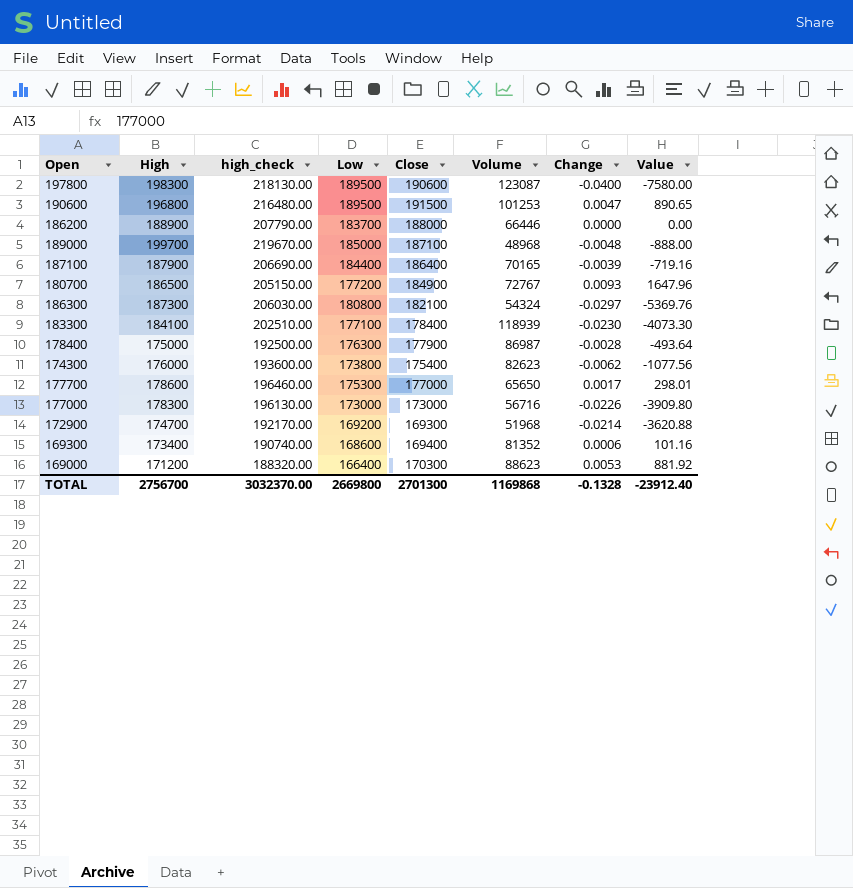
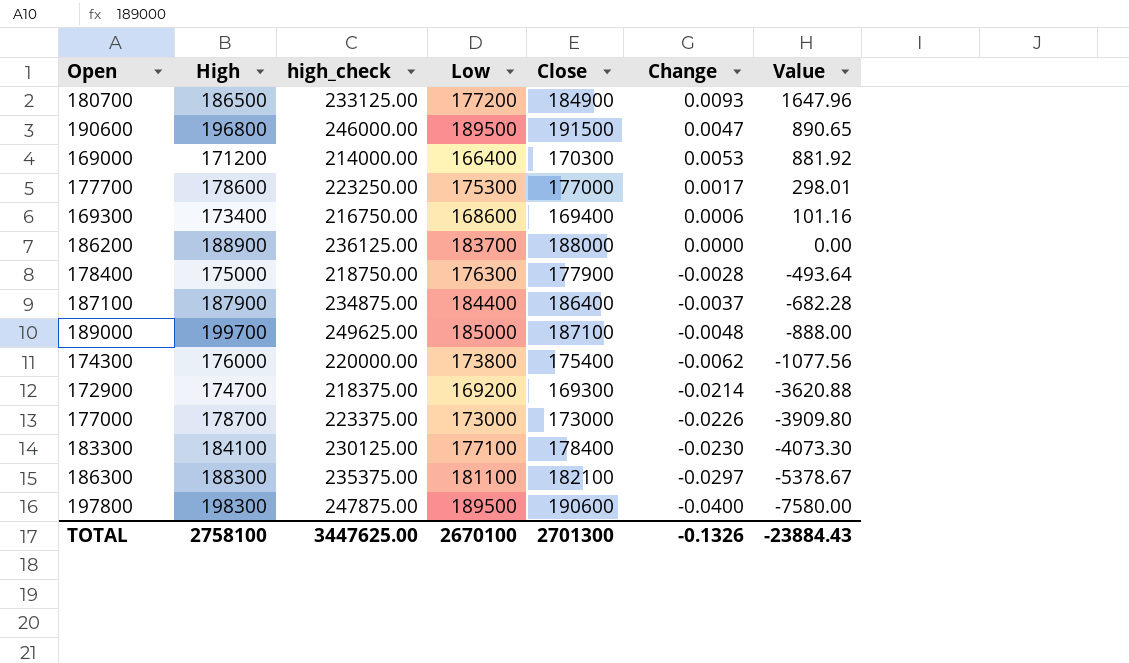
row order: none -> Value descending
column Volume | position: 6 -> none
column high_check | formula: [High] * 1.1 -> [High] * 1.25
187100 | Change: -0.0039 -> -0.0037
187100 | Value: -719.16 -> -682.28
177000 | High: 178300 -> 178700
186300 | High: 187300 -> 188300
186300 | Low: 180800 -> 181100
186300 | Value: -5369.76 -> -5378.67
TOTAL | High: 2756700 -> 2758100
TOTAL | high_check: 3032370.00 -> 3447625.00
TOTAL | Low: 2669800 -> 2670100
TOTAL | Change: -0.1328 -> -0.1326
TOTAL | Value: -23912.40 -> -23884.43

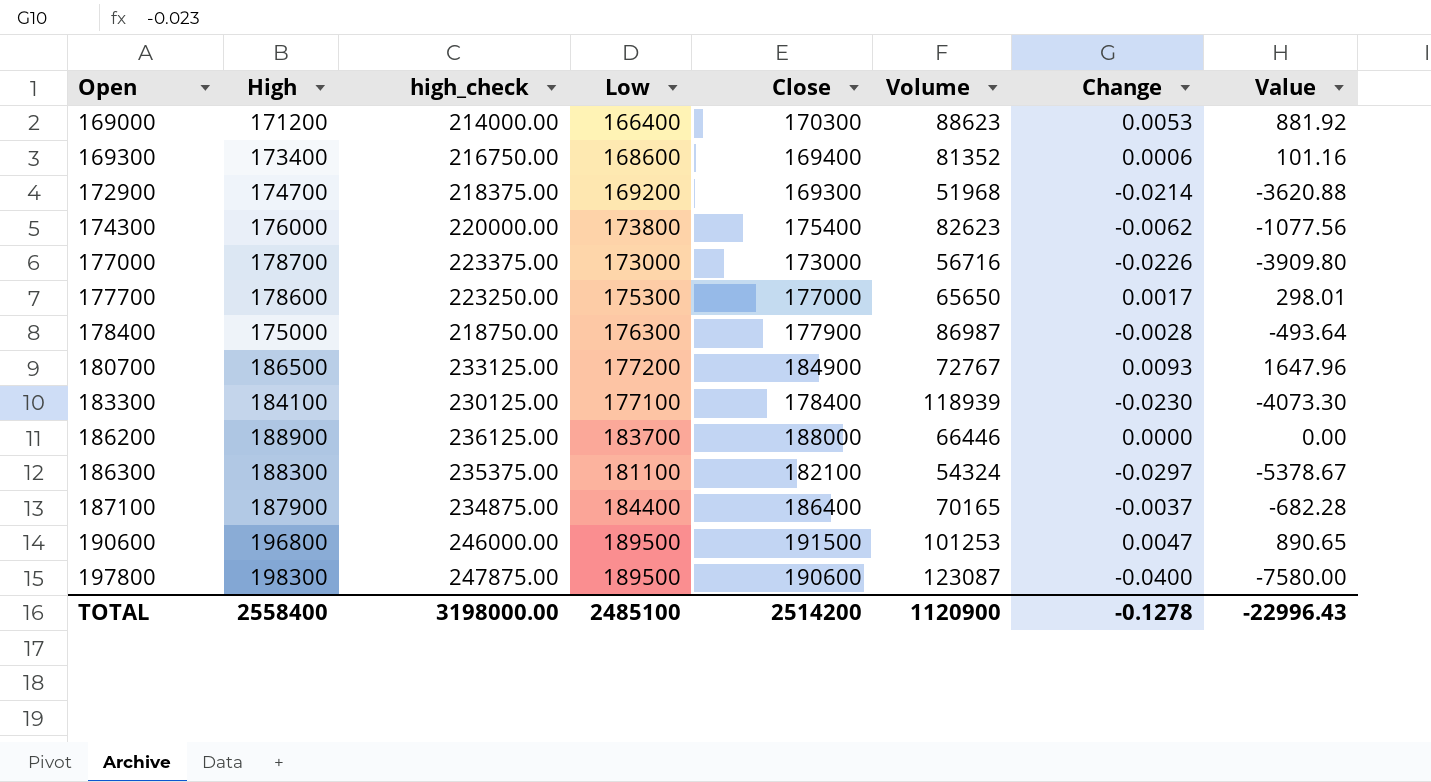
row order: Value descending -> Open ascending
column Volume | position: none -> 6
row 189000: 199700 | 249625.00 | 185000 | 187100 | -0.0048 | -888.00 -> none
TOTAL | High: 2758100 -> 2558400
TOTAL | high_check: 3447625.00 -> 3198000.00
TOTAL | Low: 2670100 -> 2485100
TOTAL | Close: 2701300 -> 2514200
TOTAL | Change: -0.1326 -> -0.1278
TOTAL | Value: -23884.43 -> -22996.43

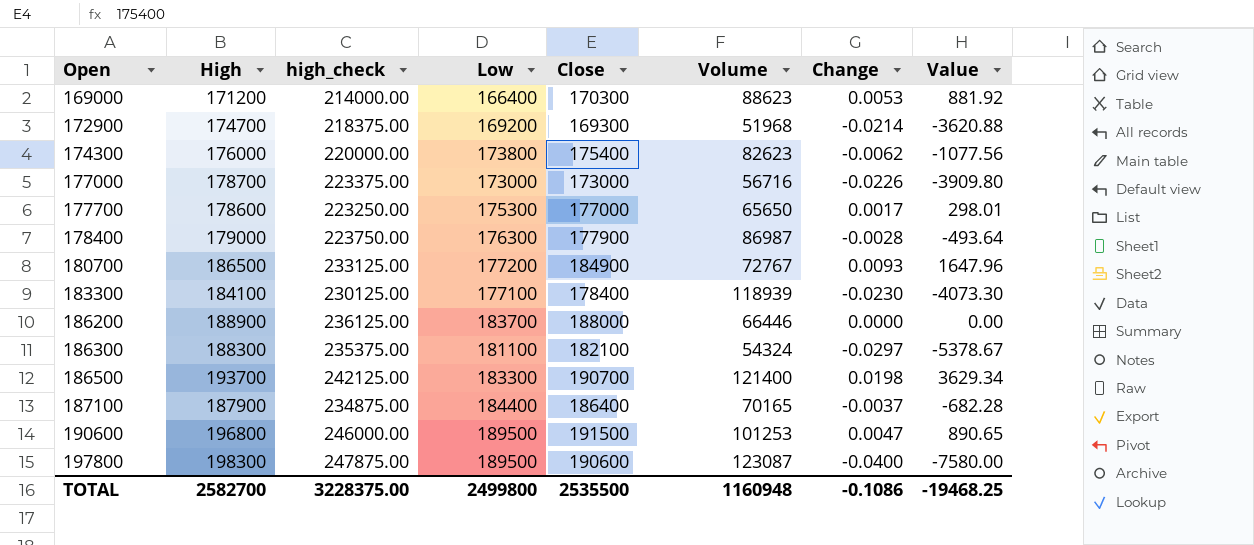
row 169300: 173400 | 216750.00 | 168600 | 169400 | 81352 | 0.0006 | 101.16 -> none
178400 | High: 175000 -> 179000
178400 | high_check: 218750.00 -> 223750.00
row 186500: none -> 193700 | 242125.00 | 183300 | 190700 | 121400 | 0.0198 | 3629.34
TOTAL | High: 2558400 -> 2582700
TOTAL | high_check: 3198000.00 -> 3228375.00
TOTAL | Low: 2485100 -> 2499800
TOTAL | Close: 2514200 -> 2535500
TOTAL | Volume: 1120900 -> 1160948
TOTAL | Change: -0.1278 -> -0.1086
TOTAL | Value: -22996.43 -> -19468.25

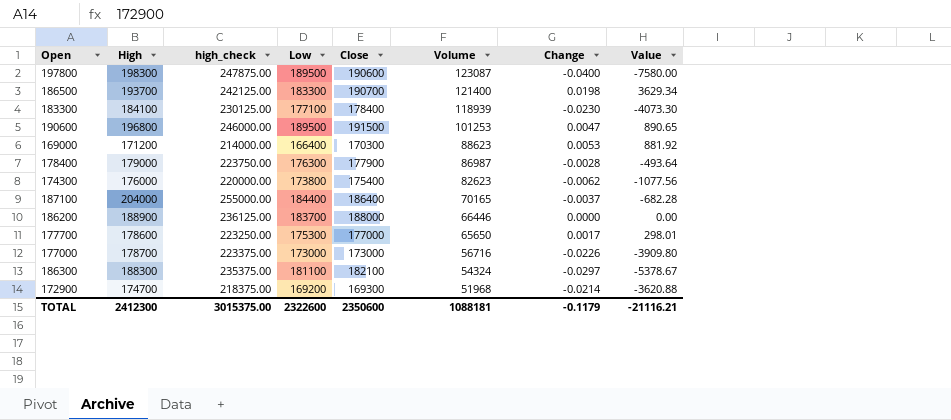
row order: Open ascending -> Volume descending
row 180700: 186500 | 233125.00 | 177200 | 184900 | 72767 | 0.0093 | 1647.96 -> none
187100 | High: 187900 -> 204000
187100 | high_check: 234875.00 -> 255000.00
TOTAL | High: 2582700 -> 2412300
TOTAL | high_check: 3228375.00 -> 3015375.00
TOTAL | Low: 2499800 -> 2322600
TOTAL | Close: 2535500 -> 2350600
TOTAL | Volume: 1160948 -> 1088181
TOTAL | Change: -0.1086 -> -0.1179
TOTAL | Value: -19468.25 -> -21116.21

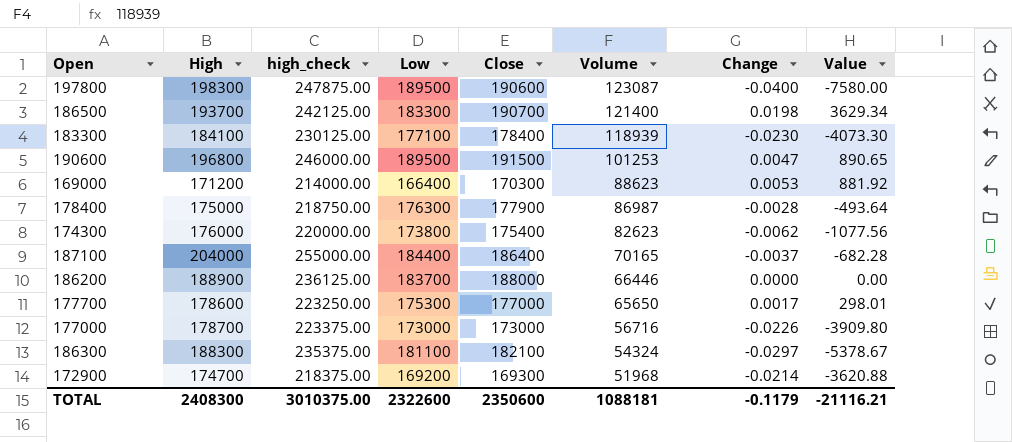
178400 | High: 179000 -> 175000
178400 | high_check: 223750.00 -> 218750.00
TOTAL | High: 2412300 -> 2408300
TOTAL | high_check: 3015375.00 -> 3010375.00

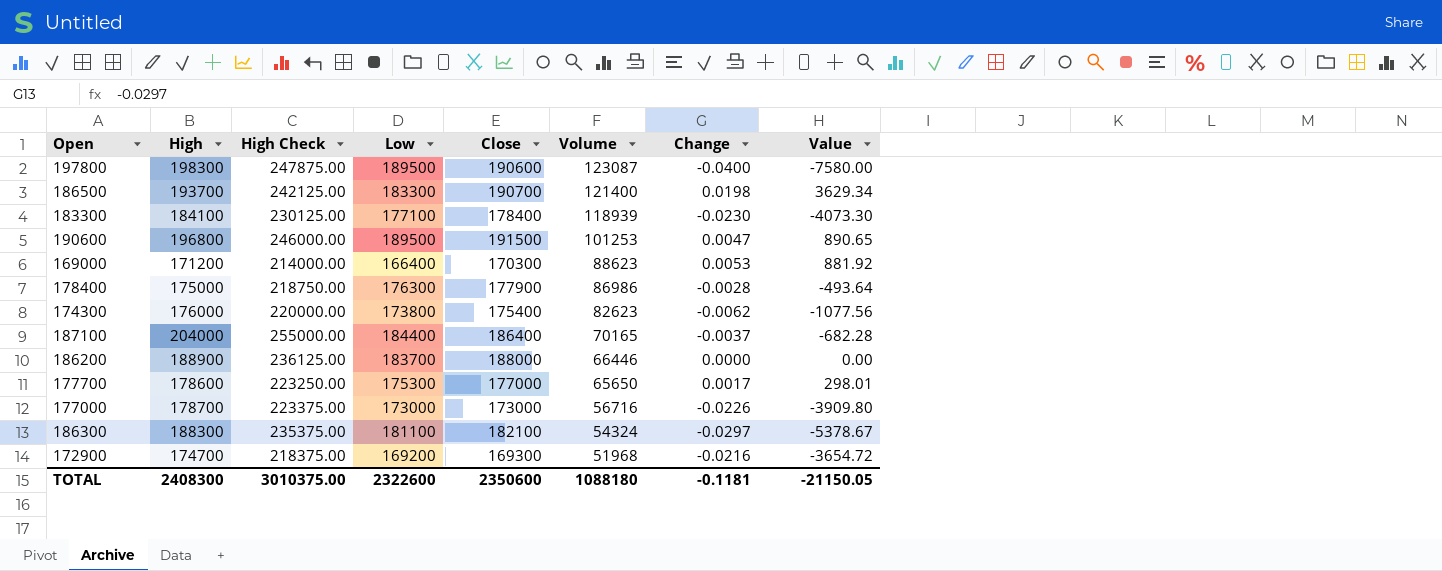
column name: high_check -> High Check
178400 | Volume: 86987 -> 86986
172900 | Change: -0.0214 -> -0.0216
172900 | Value: -3620.88 -> -3654.72
TOTAL | Volume: 1088181 -> 1088180
TOTAL | Change: -0.1179 -> -0.1181
TOTAL | Value: -21116.21 -> -21150.05

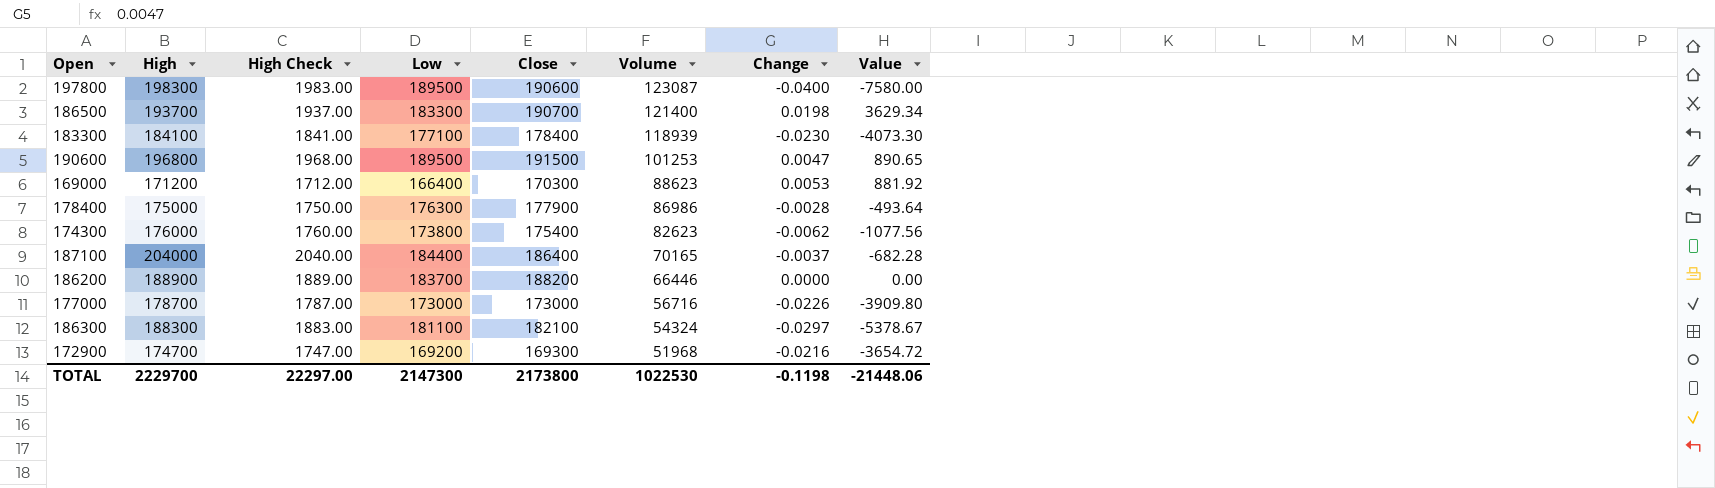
column High Check | formula: [High] * 1.25 -> [High] * 0.01
row 177700: 178600 | 223250.00 | 175300 | 177000 | 65650 | 0.0017 | 298.01 -> none
186200 | Close: 188000 -> 188200
TOTAL | High: 2408300 -> 2229700
TOTAL | High Check: 3010375.00 -> 22297.00
TOTAL | Low: 2322600 -> 2147300
TOTAL | Close: 2350600 -> 2173800
TOTAL | Volume: 1088180 -> 1022530
TOTAL | Change: -0.1181 -> -0.1198
TOTAL | Value: -21150.05 -> -21448.06

